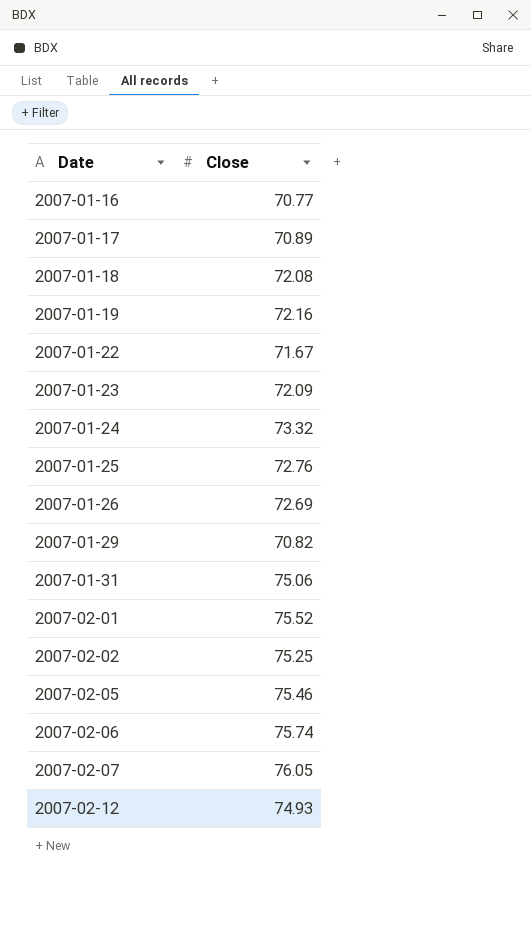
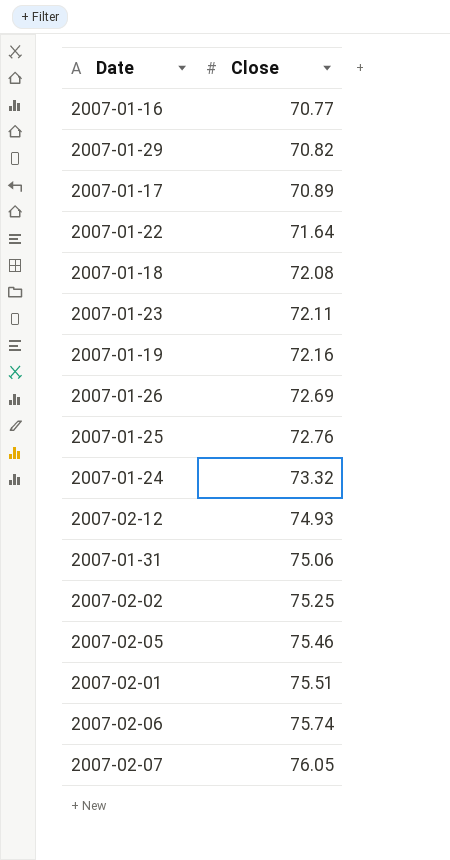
row order: Date ascending -> Close ascending
2007-01-22 | Close: 71.67 -> 71.64
2007-01-23 | Close: 72.09 -> 72.11
2007-02-01 | Close: 75.52 -> 75.51

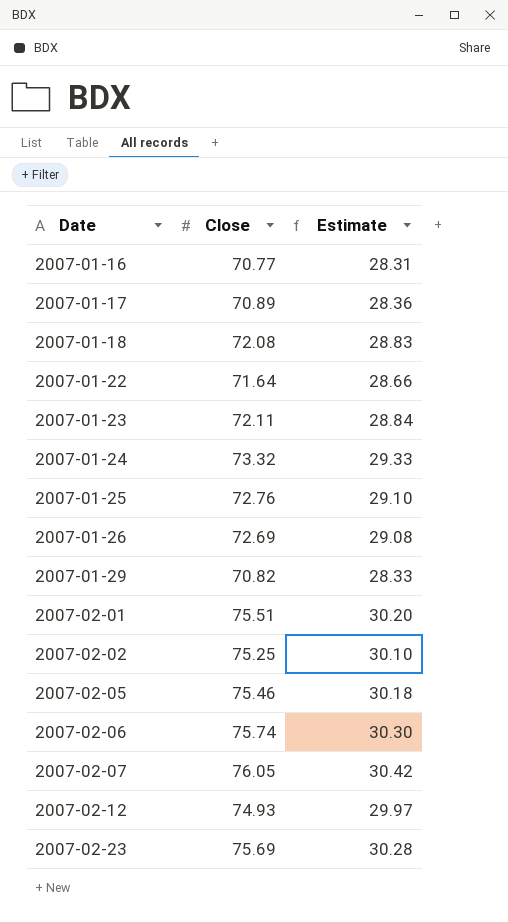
row order: Close ascending -> Date ascending
column Estimate | formula: none -> [Close] * 0.4
row 2007-01-19: 72.16 -> none
row 2007-01-31: 75.06 -> none
row 2007-02-23: none -> 75.69 | 30.28

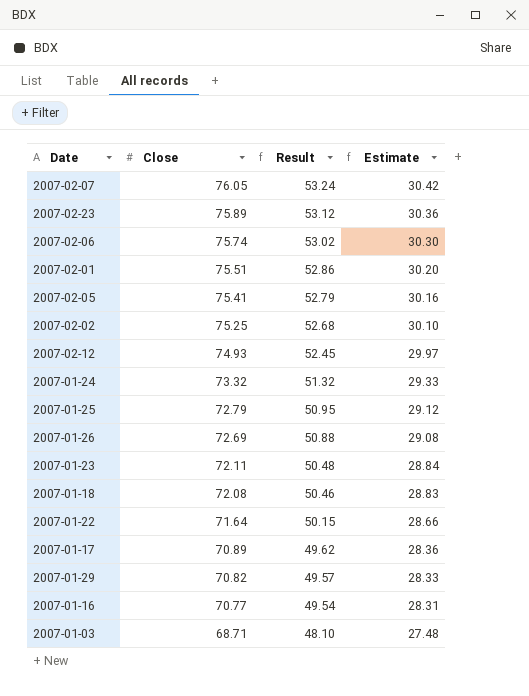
row order: Date ascending -> Close descending
column Result | formula: none -> [Close] * 0.7
2007-02-23 | Close: 75.69 -> 75.89
2007-02-23 | Estimate: 30.28 -> 30.36
2007-02-05 | Close: 75.46 -> 75.41
2007-02-05 | Estimate: 30.18 -> 30.16
2007-01-25 | Close: 72.76 -> 72.79
2007-01-25 | Estimate: 29.10 -> 29.12
row 2007-01-03: none -> 68.71 | 48.10 | 27.48

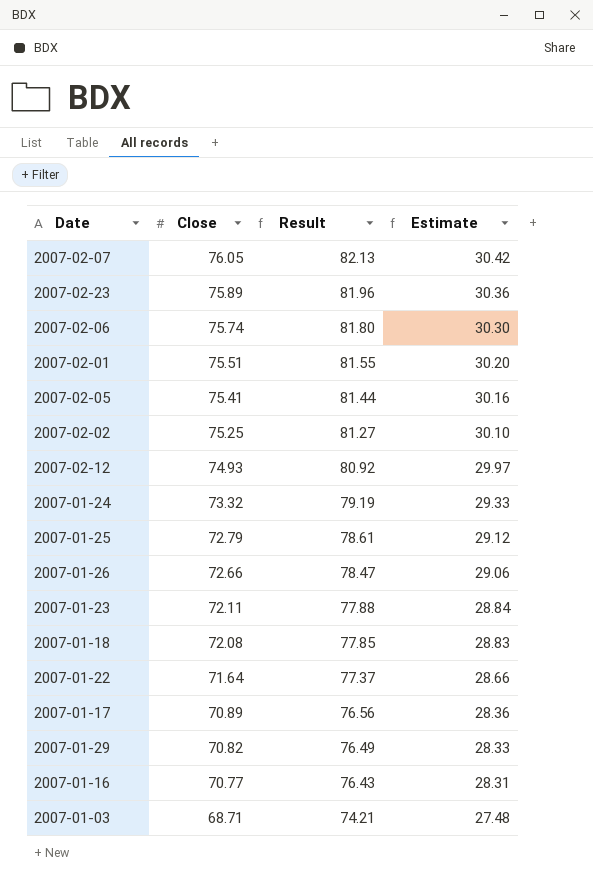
column Result | formula: [Close] * 0.7 -> [Close] * 1.08
2007-01-26 | Close: 72.69 -> 72.66
2007-01-26 | Estimate: 29.08 -> 29.06

